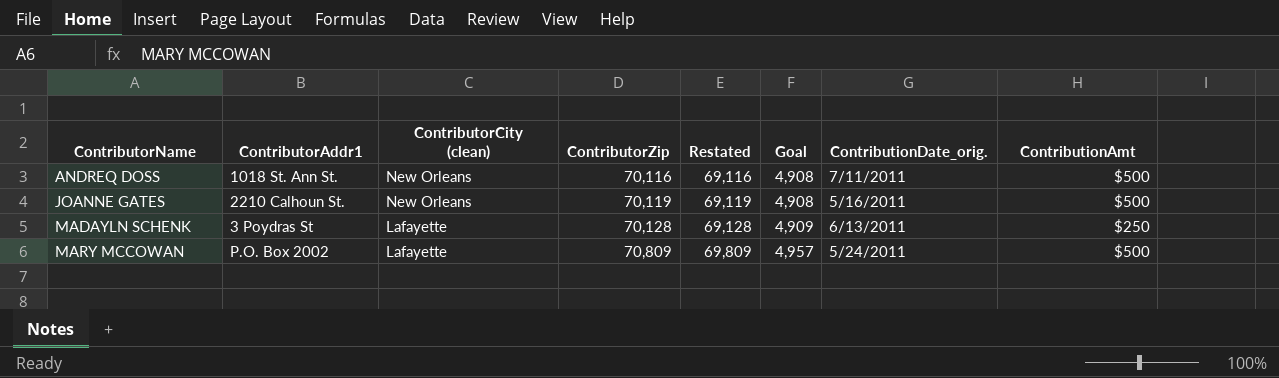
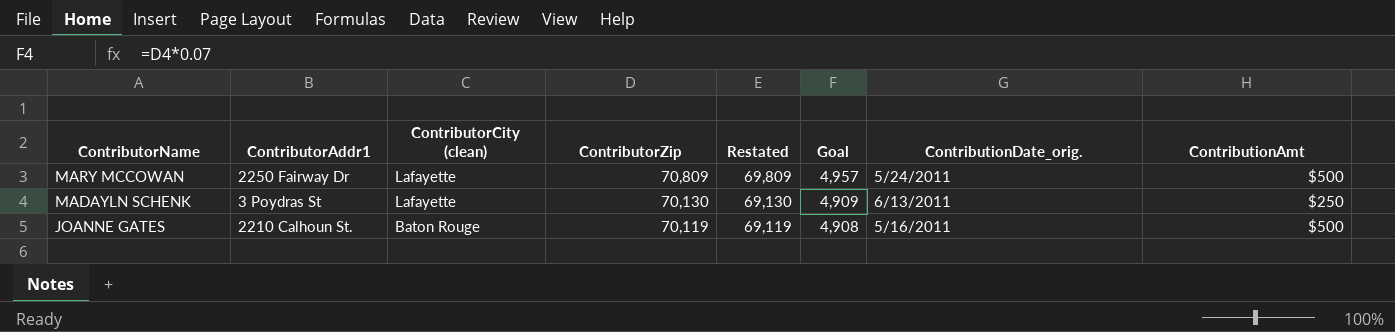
row order: ContributorName ascending -> ContributorName descending
row ANDREQ DOSS: 1018 St. Ann St. | New Orleans | 70,116 | 69,116 | 4,908 | 7/11/2011 | $500 -> none
MARY MCCOWAN | ContributorAddr1: P.O. Box 2002 -> 2250 Fairway Dr
MADAYLN SCHENK | ContributorZip: 70,128 -> 70,130
MADAYLN SCHENK | Restated: 69,128 -> 69,130
JOANNE GATES | ContributorCity (clean): New Orleans -> Baton Rouge

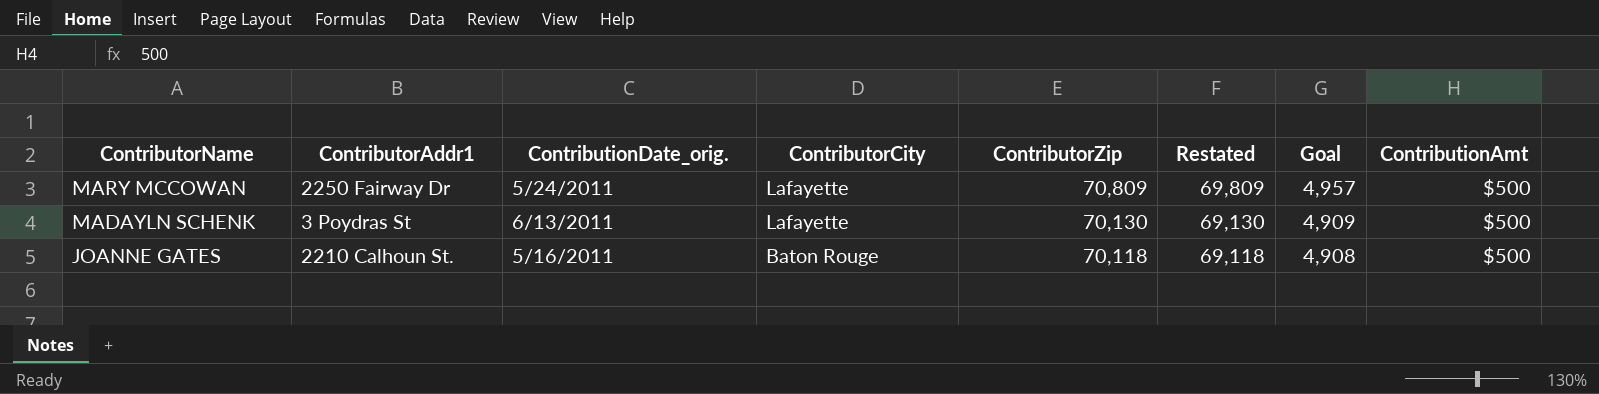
column ContributionDate_orig. | position: 7 -> 3
column name: ContributorCity (clean) -> ContributorCity
MADAYLN SCHENK | ContributionAmt: $250 -> $500
JOANNE GATES | ContributorZip: 70,119 -> 70,118
JOANNE GATES | Restated: 69,119 -> 69,118

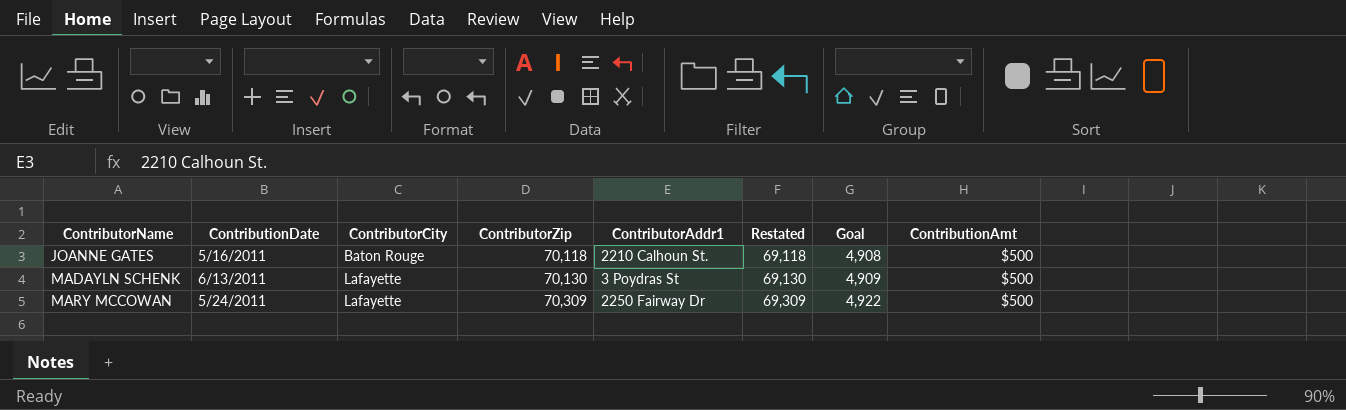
row order: ContributorName descending -> ContributorName ascending
column name: ContributionDate_orig. -> ContributionDate
column ContributorAddr1 | position: 2 -> 5
MARY MCCOWAN | ContributorZip: 70,809 -> 70,309
MARY MCCOWAN | Restated: 69,809 -> 69,309
MARY MCCOWAN | Goal: 4,957 -> 4,922

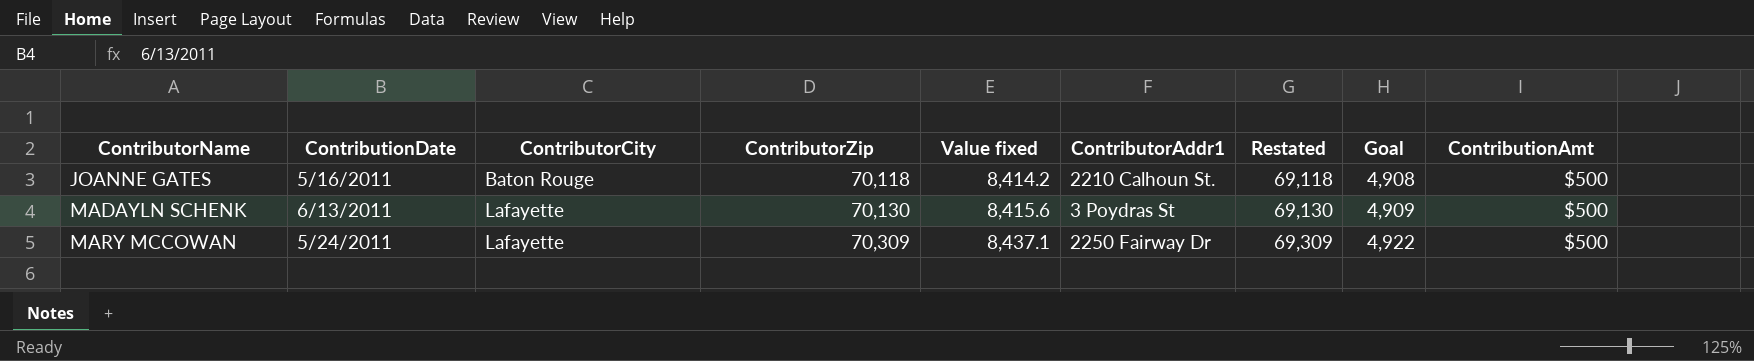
column Value fixed | formula: none -> [ContributorZip] * 0.12

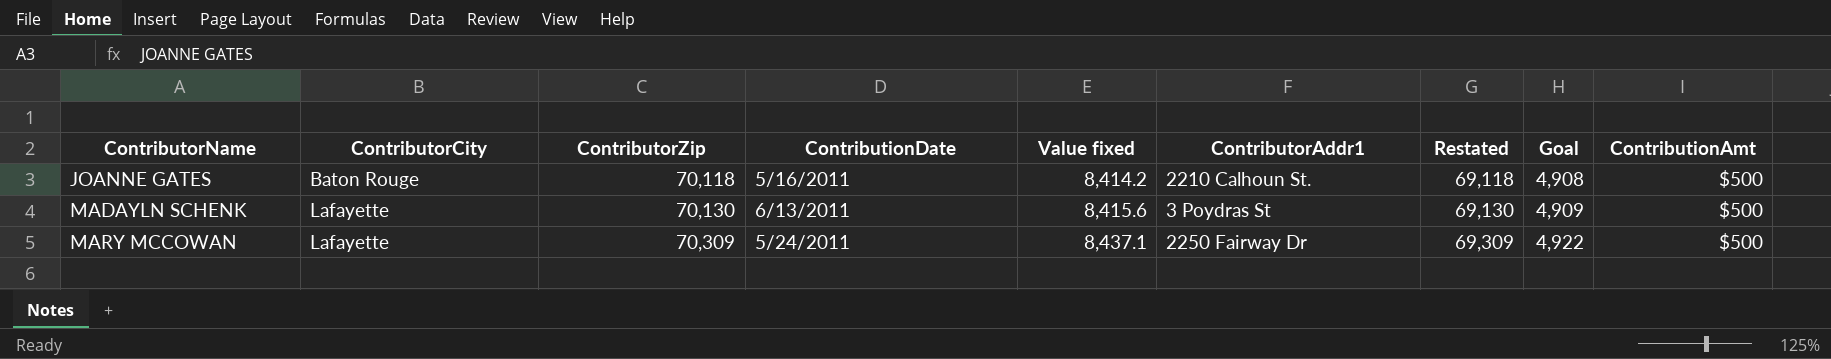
column ContributionDate | position: 2 -> 4

